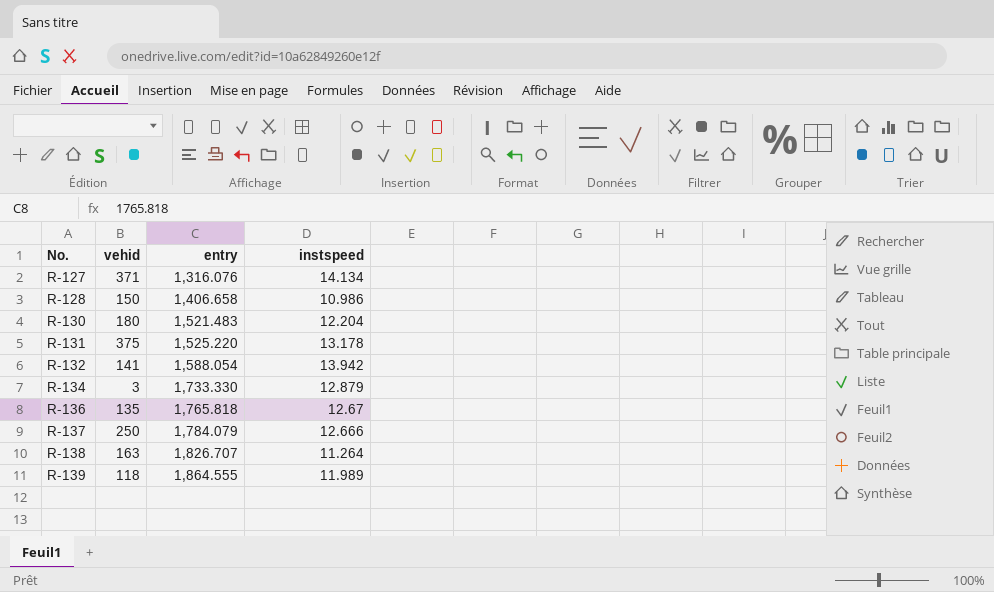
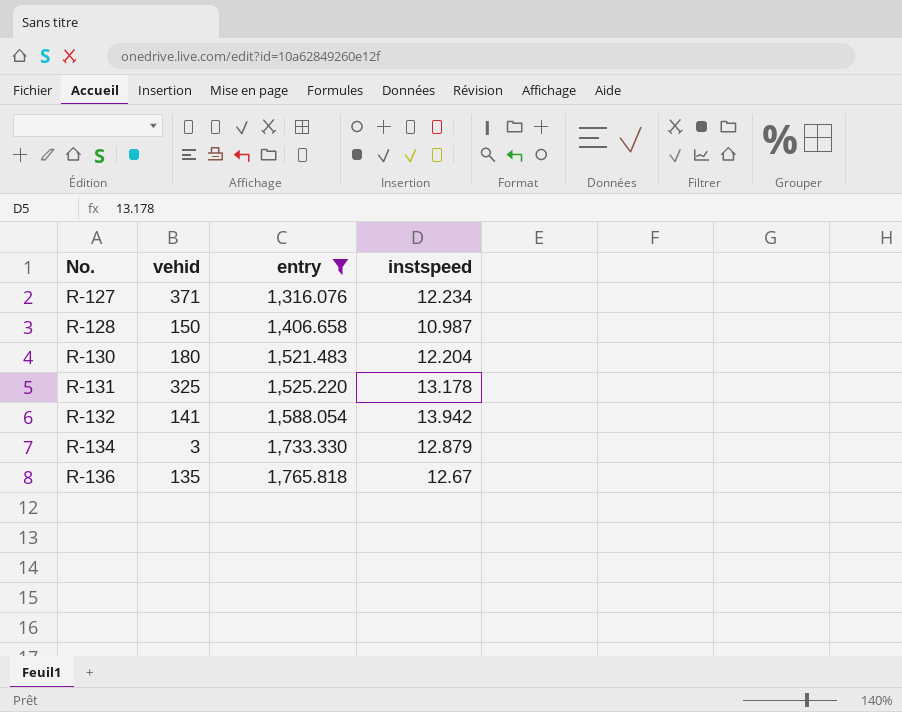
filter: none -> entry <= 1,765.818
R-127 | instspeed: 14.134 -> 12.234
R-128 | instspeed: 10.986 -> 10.987
R-131 | vehid: 375 -> 325

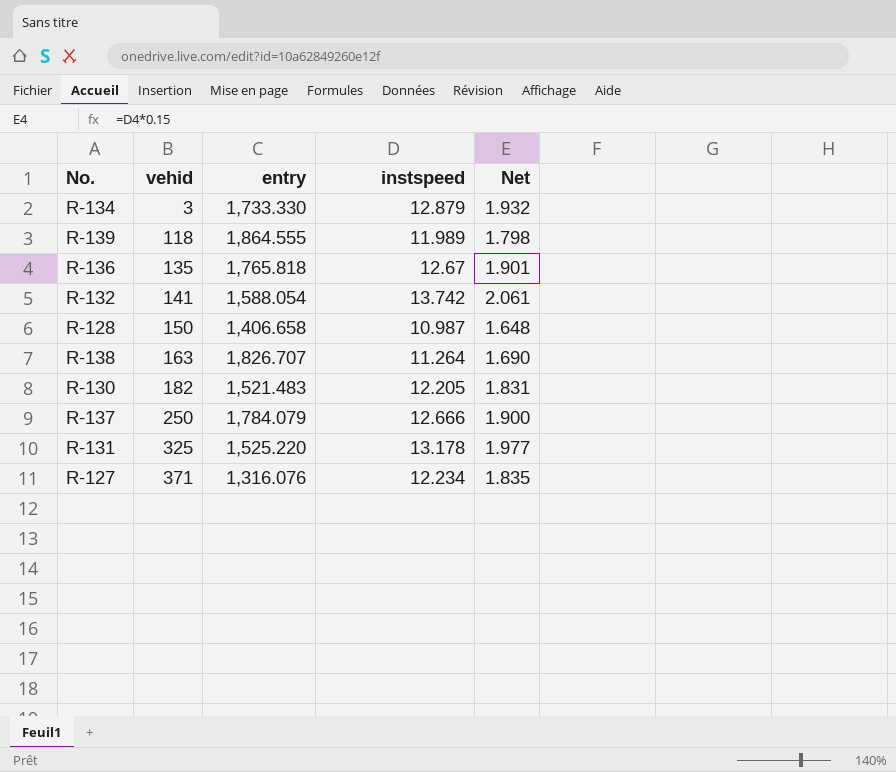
filter: entry <= 1,765.818 -> none
row order: No. ascending -> vehid ascending
column Net | formula: none -> [instspeed] * 0.15
R-132 | instspeed: 13.942 -> 13.742
R-130 | vehid: 180 -> 182
R-130 | instspeed: 12.204 -> 12.205

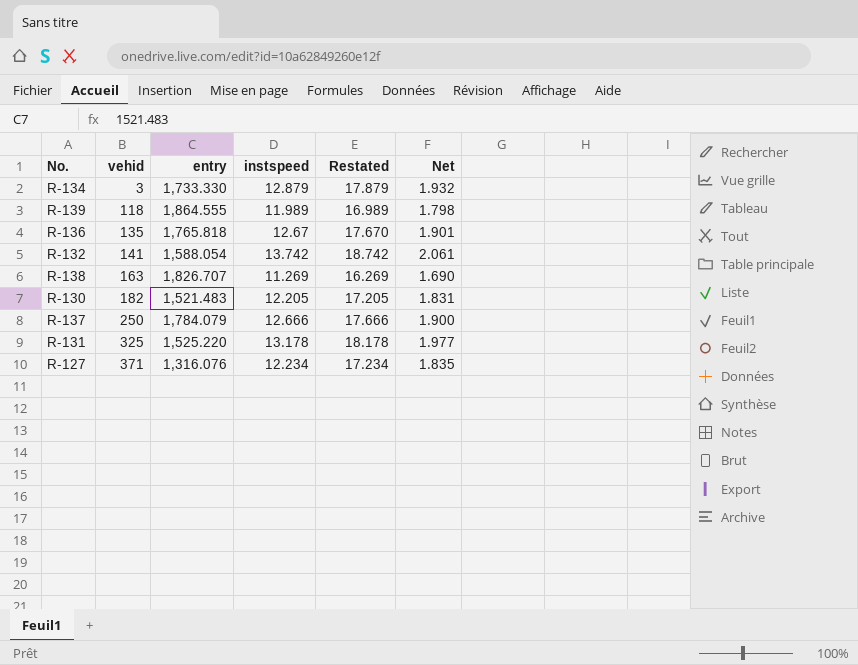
column Restated | formula: none -> [instspeed] + 5
row R-128: 150 | 1,406.658 | 10.987 | 1.648 -> none
R-138 | instspeed: 11.264 -> 11.269

